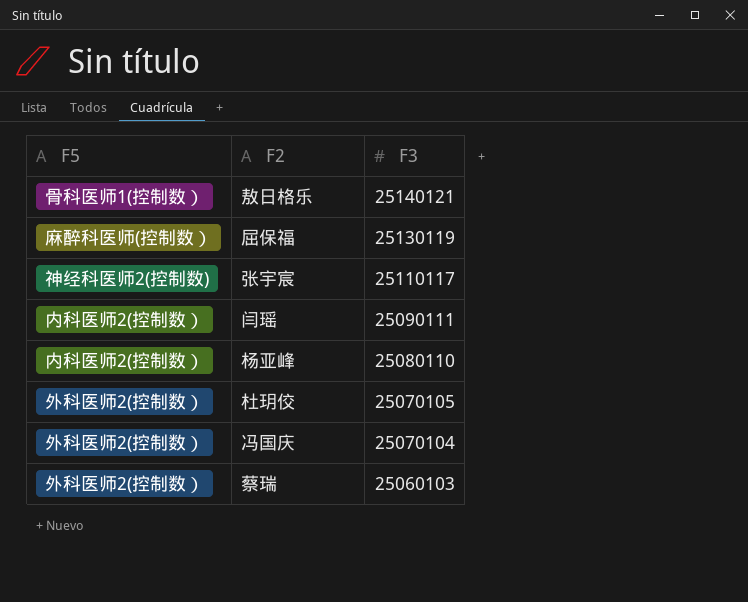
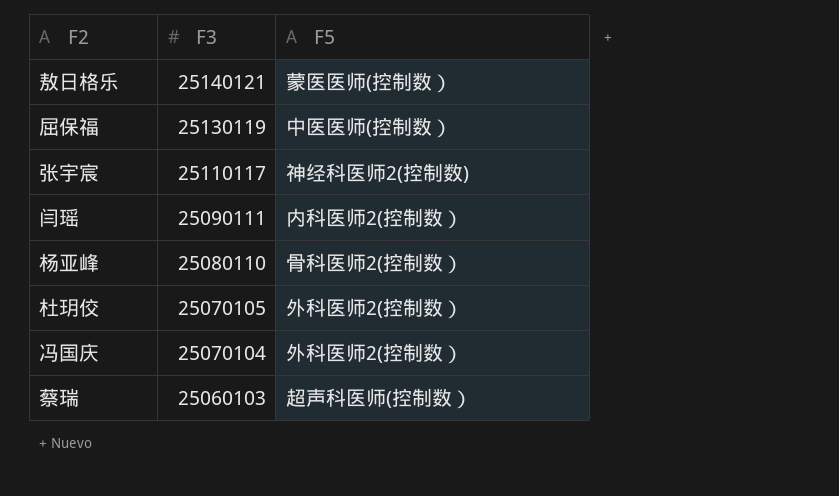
column F5 | position: 1 -> 3
敖日格乐 | F5: 骨科医师1(控制数） -> 蒙医医师(控制数）
屈保福 | F5: 麻醉科医师(控制数） -> 中医医师(控制数）
杨亚峰 | F5: 内科医师2(控制数） -> 骨科医师2(控制数）
蔡瑞 | F5: 外科医师2(控制数） -> 超声科医师(控制数）

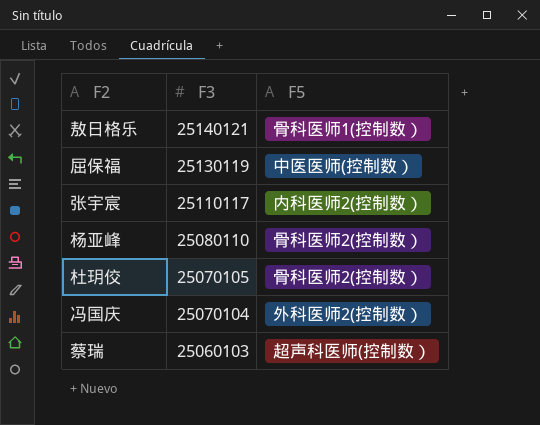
row 闫瑶: 25090111 | 内科医师2(控制数） -> none
敖日格乐 | F5: 蒙医医师(控制数） -> 骨科医师1(控制数）
张宇宸 | F5: 神经科医师2(控制数) -> 内科医师2(控制数）
杜玥佼 | F5: 外科医师2(控制数） -> 骨科医师2(控制数）

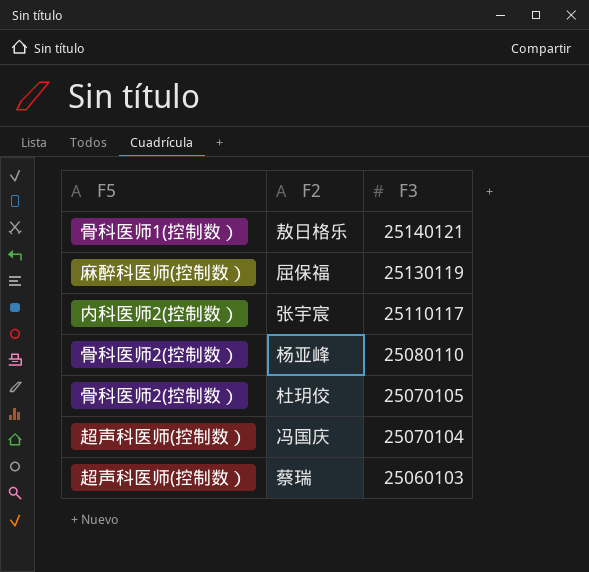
column F5 | position: 3 -> 1
屈保福 | F5: 中医医师(控制数） -> 麻醉科医师(控制数）
冯国庆 | F5: 外科医师2(控制数） -> 超声科医师(控制数）

